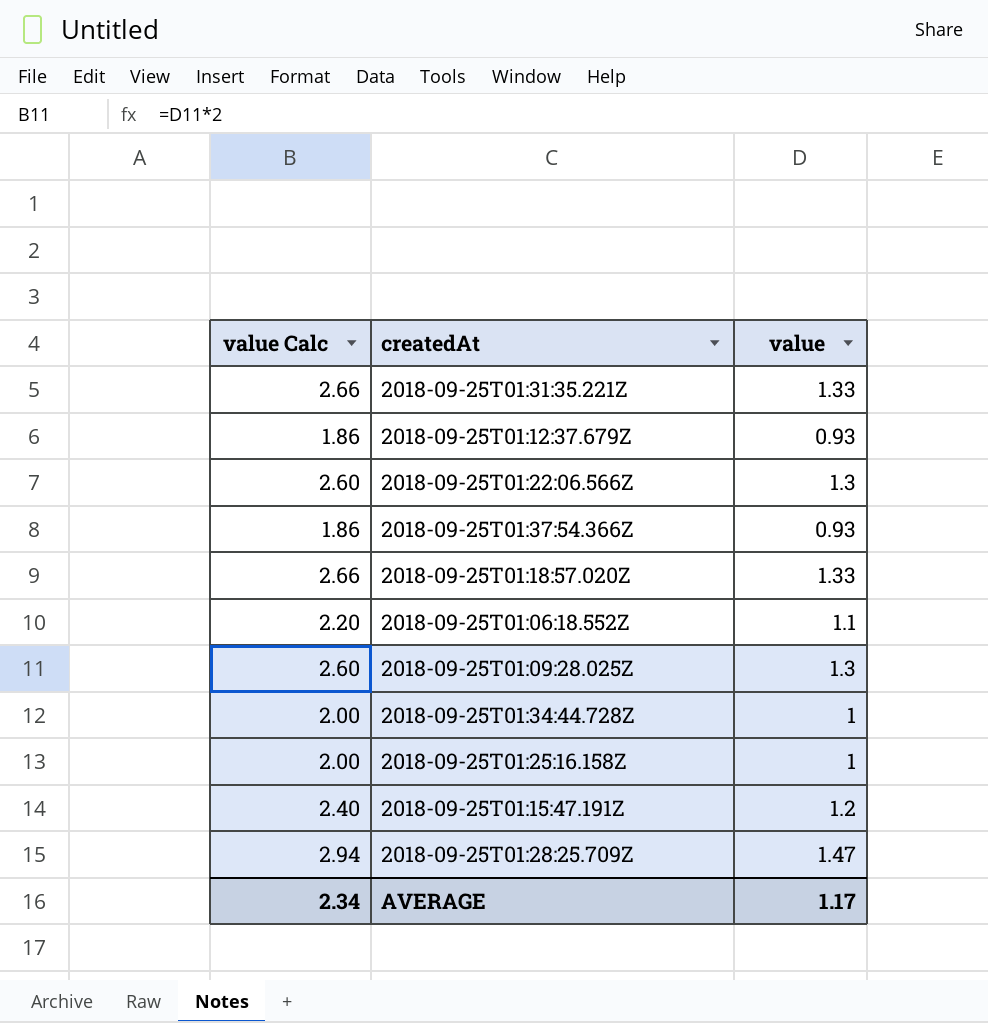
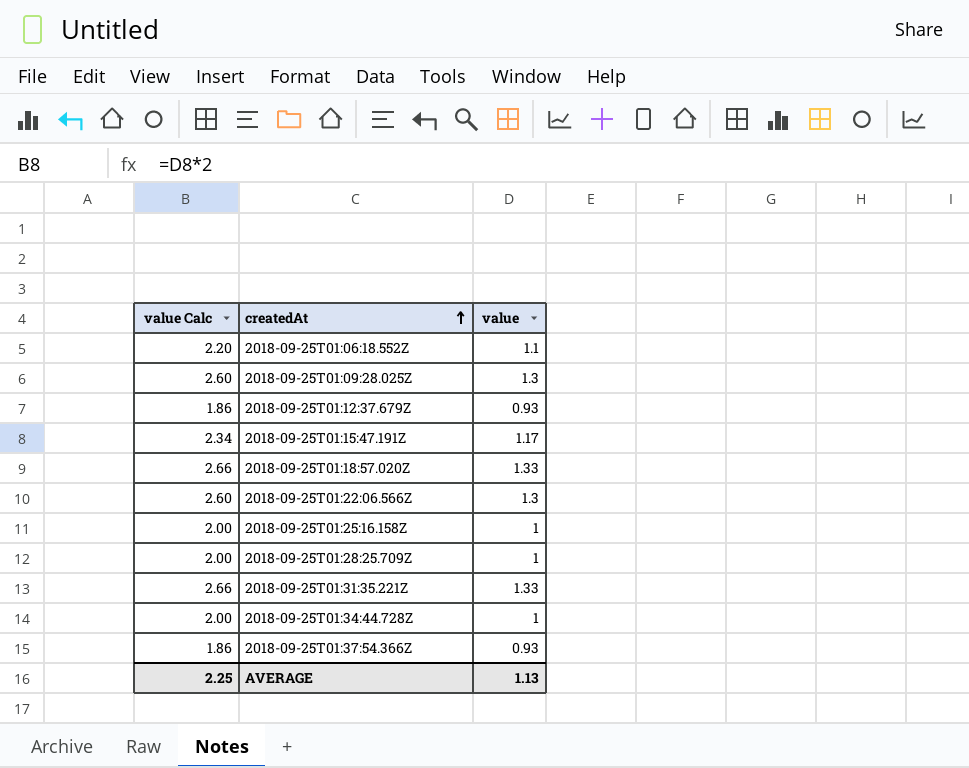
row order: none -> createdAt ascending
2018-09-25T01:15:47.191Z | value Calc: 2.40 -> 2.34
2018-09-25T01:15:47.191Z | value: 1.2 -> 1.17
2018-09-25T01:28:25.709Z | value Calc: 2.94 -> 2.00
2018-09-25T01:28:25.709Z | value: 1.47 -> 1
AVERAGE | value Calc: 2.34 -> 2.25
AVERAGE | value: 1.17 -> 1.13

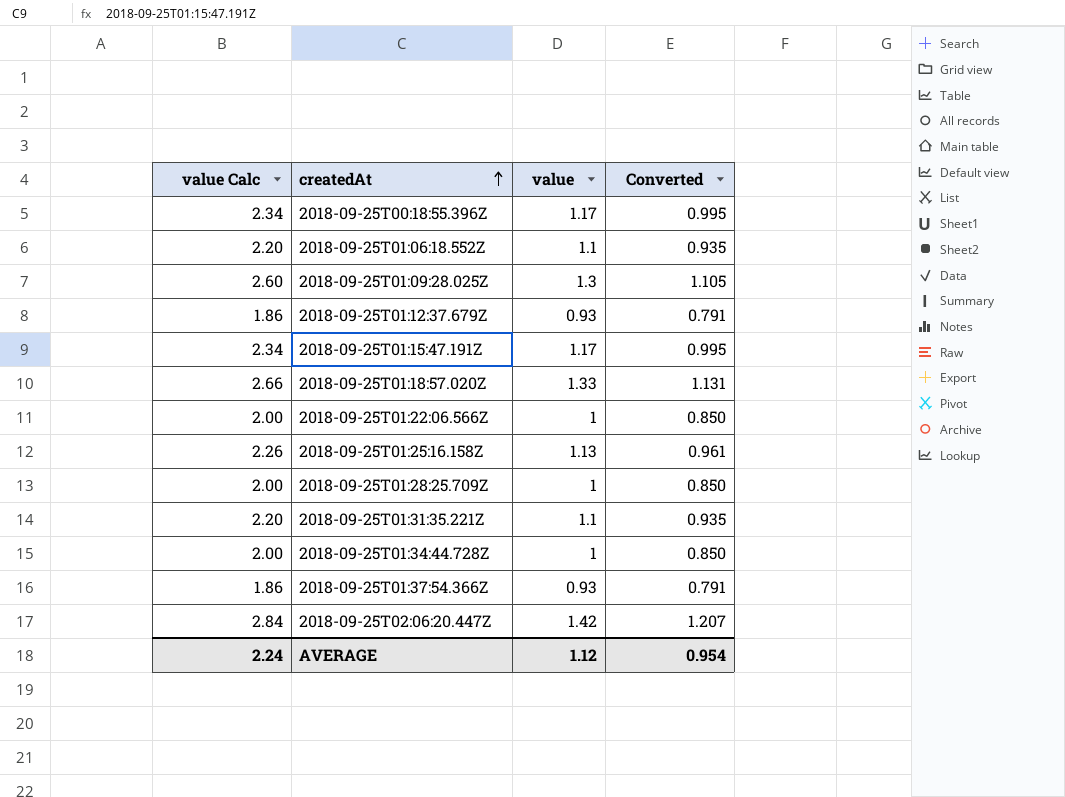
column Converted | formula: none -> [value] * 0.85
row 2018-09-25T00:18:55.396Z: none -> 2.34 | 1.17 | 0.995
2018-09-25T01:22:06.566Z | value Calc: 2.60 -> 2.00
2018-09-25T01:22:06.566Z | value: 1.3 -> 1
2018-09-25T01:25:16.158Z | value Calc: 2.00 -> 2.26
2018-09-25T01:25:16.158Z | value: 1 -> 1.13
2018-09-25T01:31:35.221Z | value Calc: 2.66 -> 2.20
2018-09-25T01:31:35.221Z | value: 1.33 -> 1.1
row 2018-09-25T02:06:20.447Z: none -> 2.84 | 1.42 | 1.207
AVERAGE | value Calc: 2.25 -> 2.24
AVERAGE | value: 1.13 -> 1.12

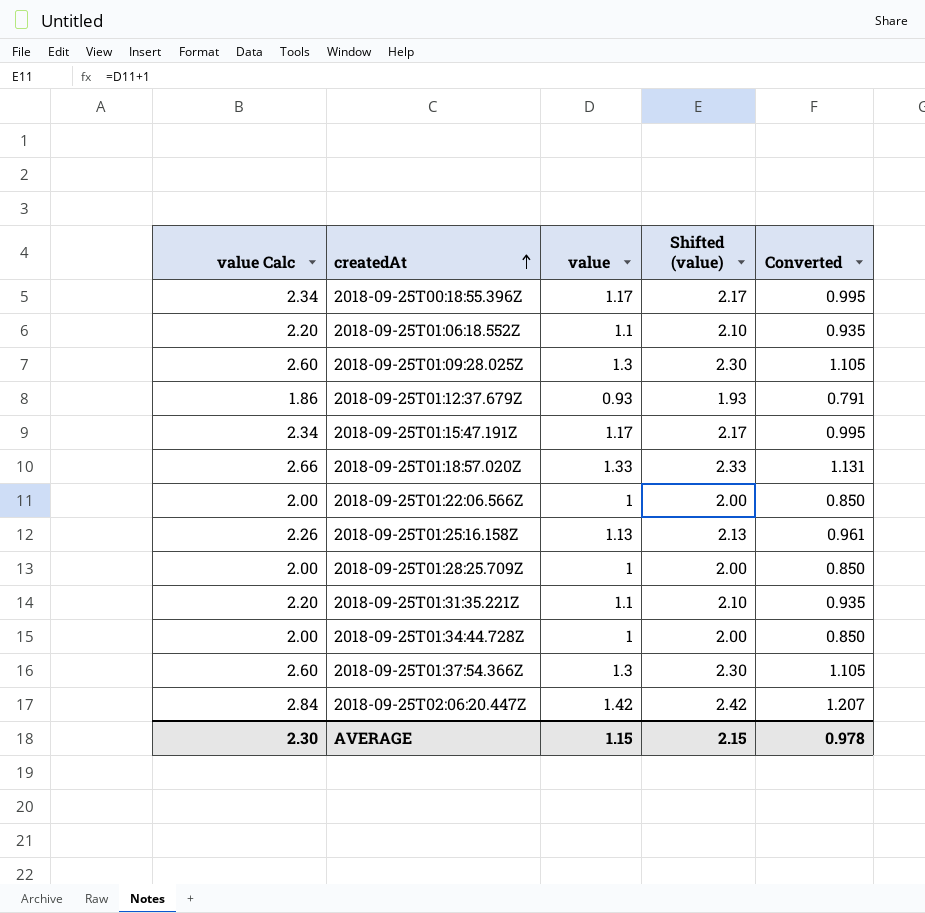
column Shifted (value) | formula: none -> [value] + 1
2018-09-25T01:37:54.366Z | value Calc: 1.86 -> 2.60
2018-09-25T01:37:54.366Z | value: 0.93 -> 1.3
2018-09-25T01:37:54.366Z | Converted: 0.791 -> 1.105
AVERAGE | value Calc: 2.24 -> 2.30
AVERAGE | value: 1.12 -> 1.15
AVERAGE | Converted: 0.954 -> 0.978

